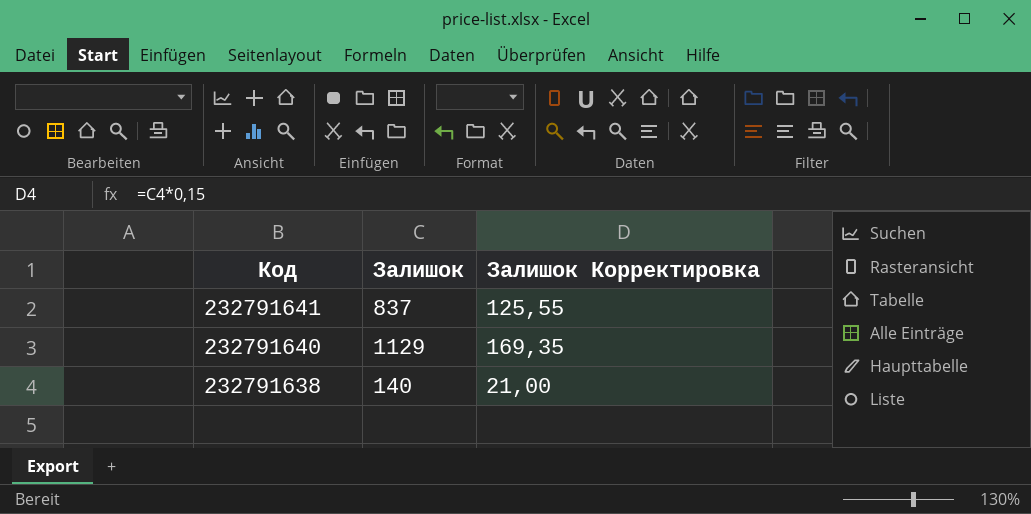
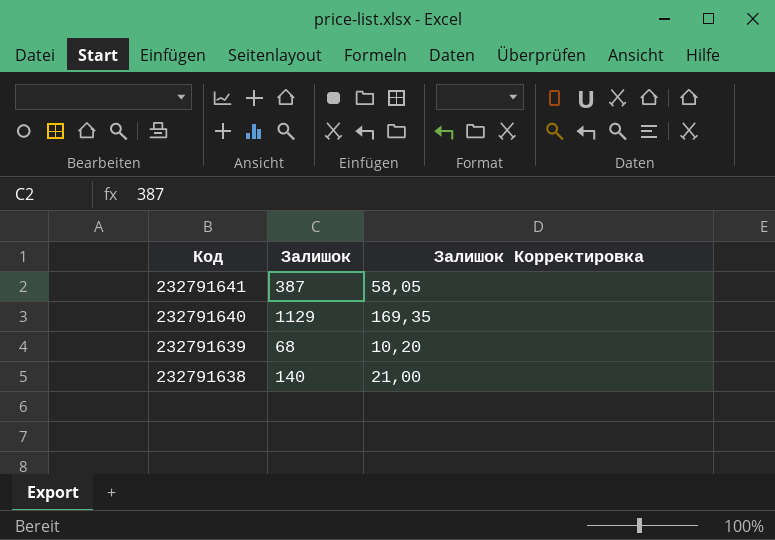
232791641 | Залишок: 837 -> 387
232791641 | Залишок Корректировка: 125,55 -> 58,05
row 232791639: none -> 68 | 10,20

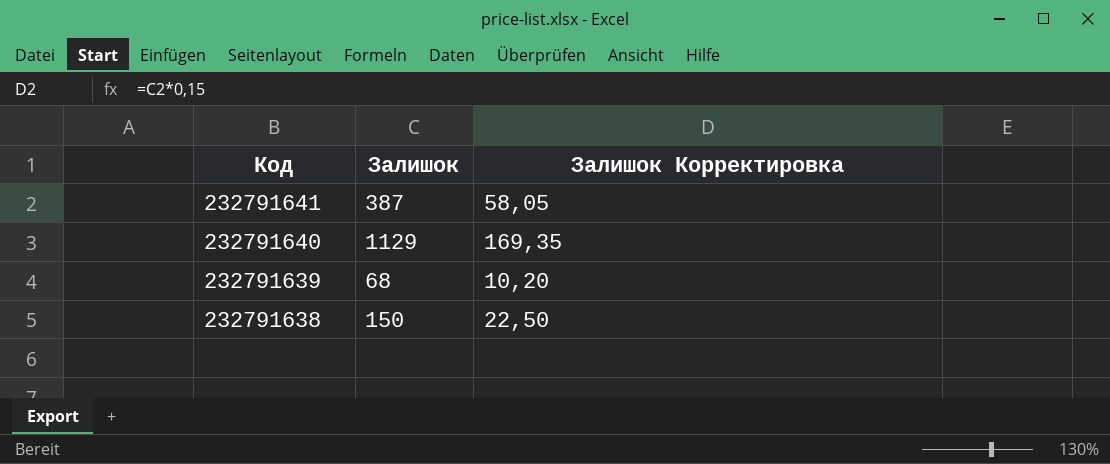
232791638 | Залишок: 140 -> 150
232791638 | Залишок Корректировка: 21,00 -> 22,50

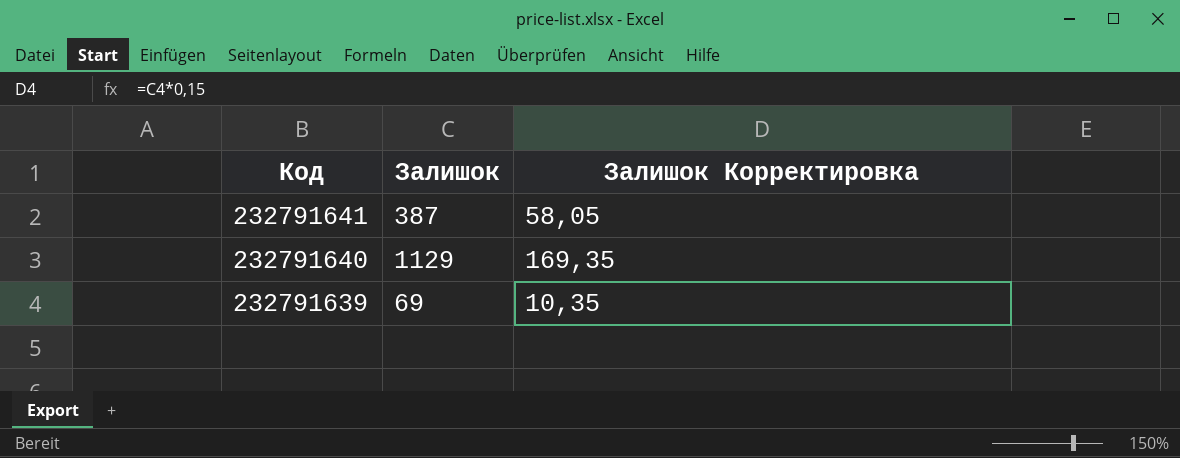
row 232791638: 150 | 22,50 -> none
232791639 | Залишок: 68 -> 69
232791639 | Залишок Корректировка: 10,20 -> 10,35

